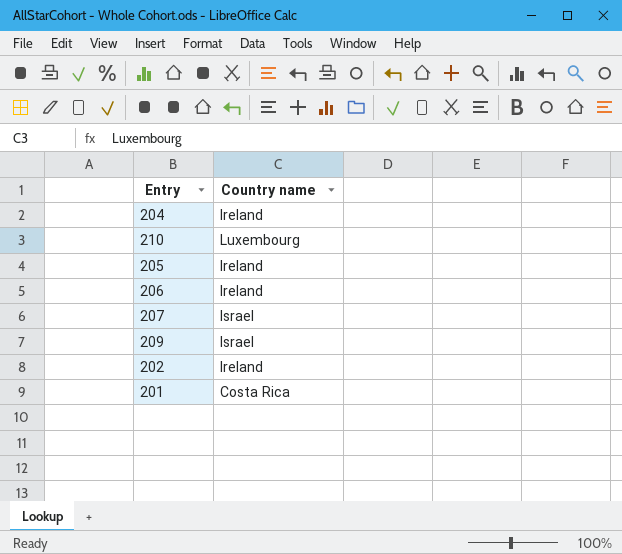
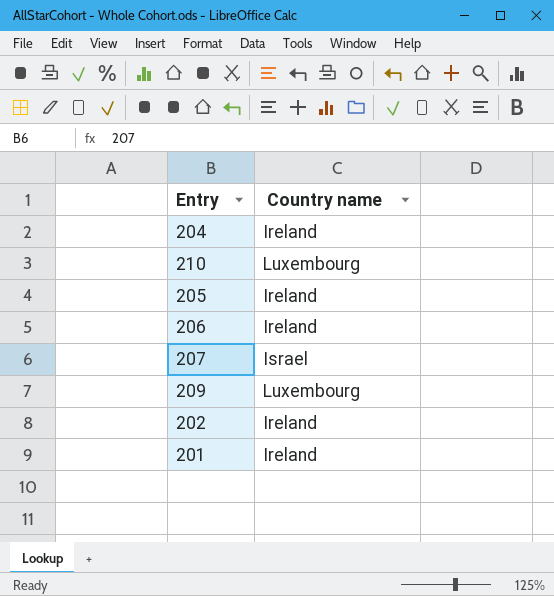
209 | Country name: Israel -> Luxembourg
201 | Country name: Costa Rica -> Ireland

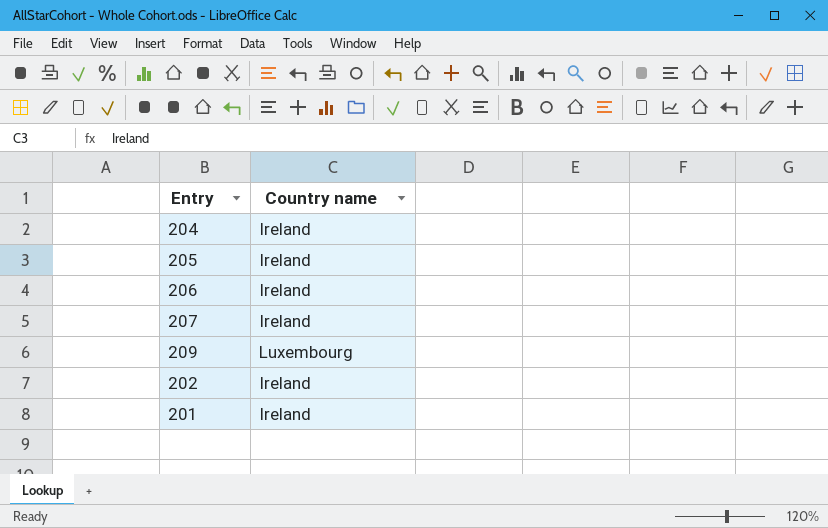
row 210: Luxembourg -> none
207 | Country name: Israel -> Ireland

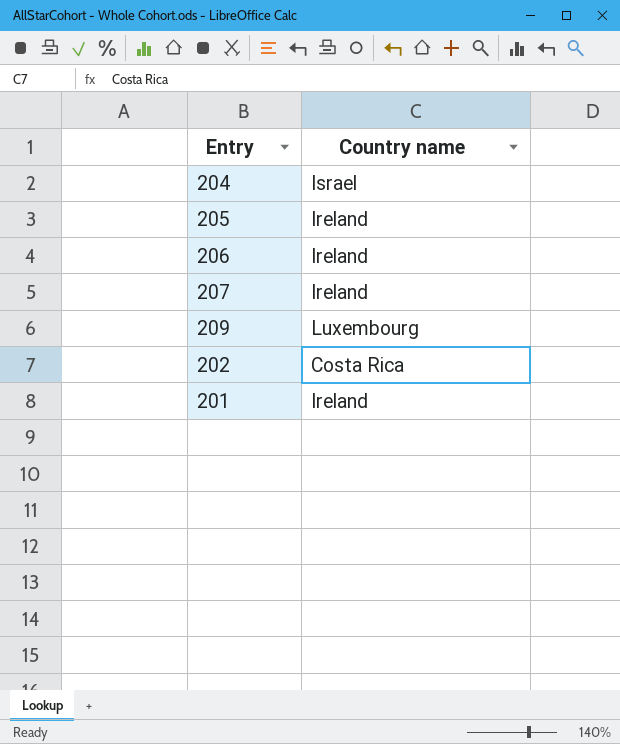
204 | Country name: Ireland -> Israel
202 | Country name: Ireland -> Costa Rica

